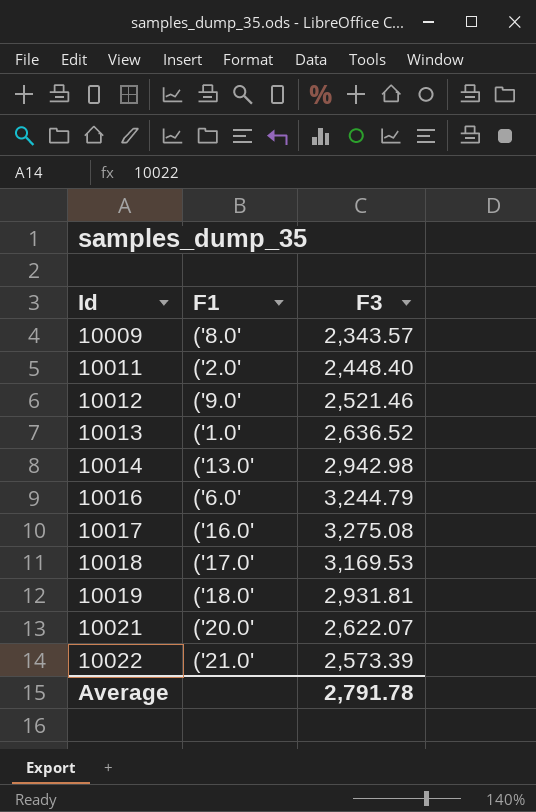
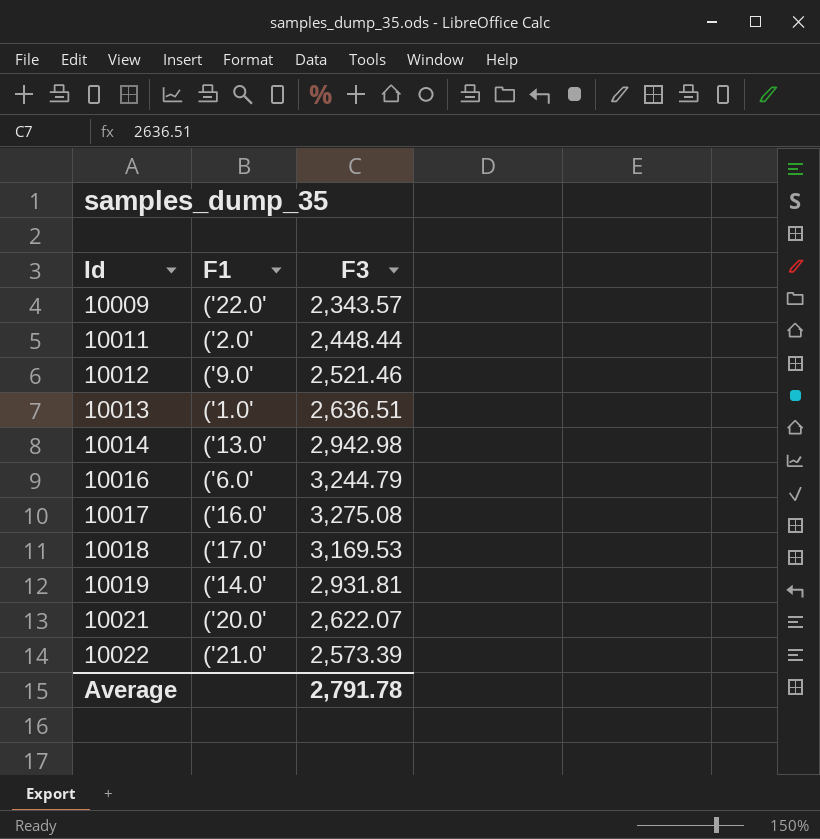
10009 | F1: ('8.0' -> ('22.0'
10011 | F3: 2,448.40 -> 2,448.44
10013 | F3: 2,636.52 -> 2,636.51
10019 | F1: ('18.0' -> ('14.0'

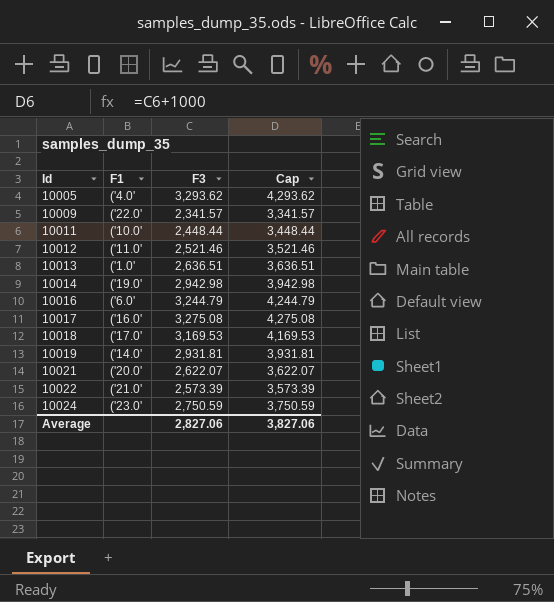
column Cap | formula: none -> [F3] + 1000
row 10005: none -> ('4.0' | 3,293.62 | 4,293.62
10009 | F3: 2,343.57 -> 2,341.57
10011 | F1: ('2.0' -> ('10.0'
10012 | F1: ('9.0' -> ('11.0'
10014 | F1: ('13.0' -> ('19.0'
row 10024: none -> ('23.0' | 2,750.59 | 3,750.59
Average | F3: 2,791.78 -> 2,827.06

